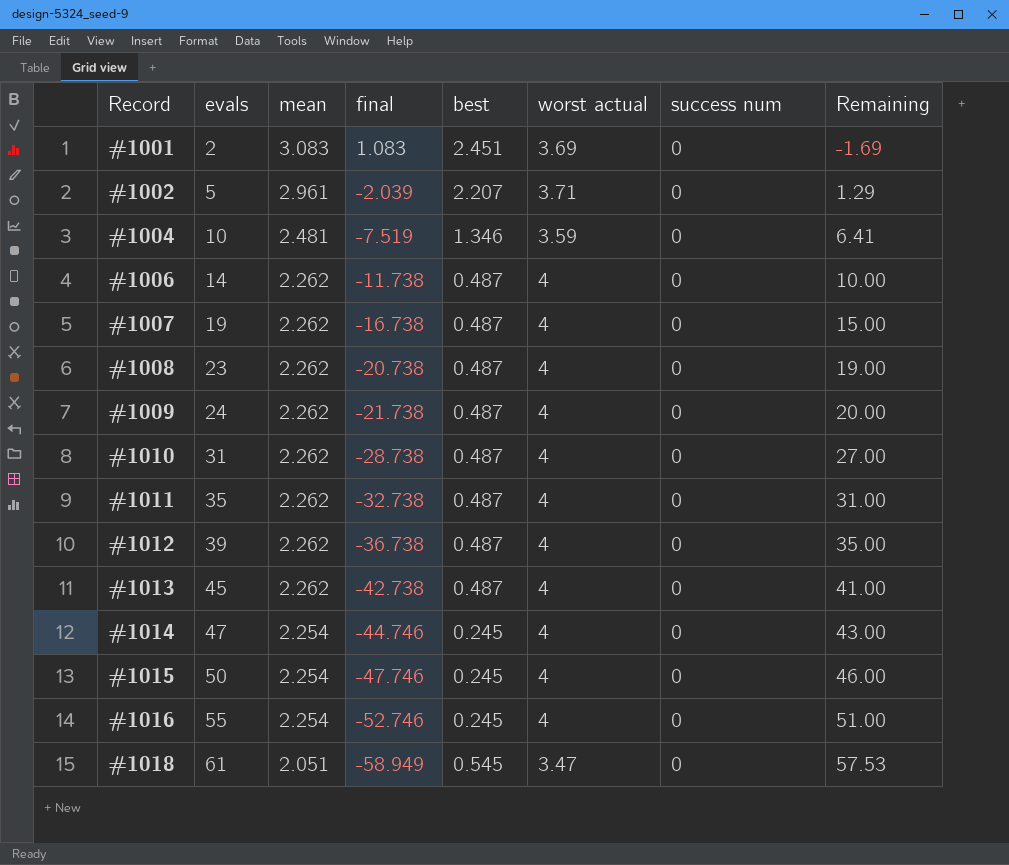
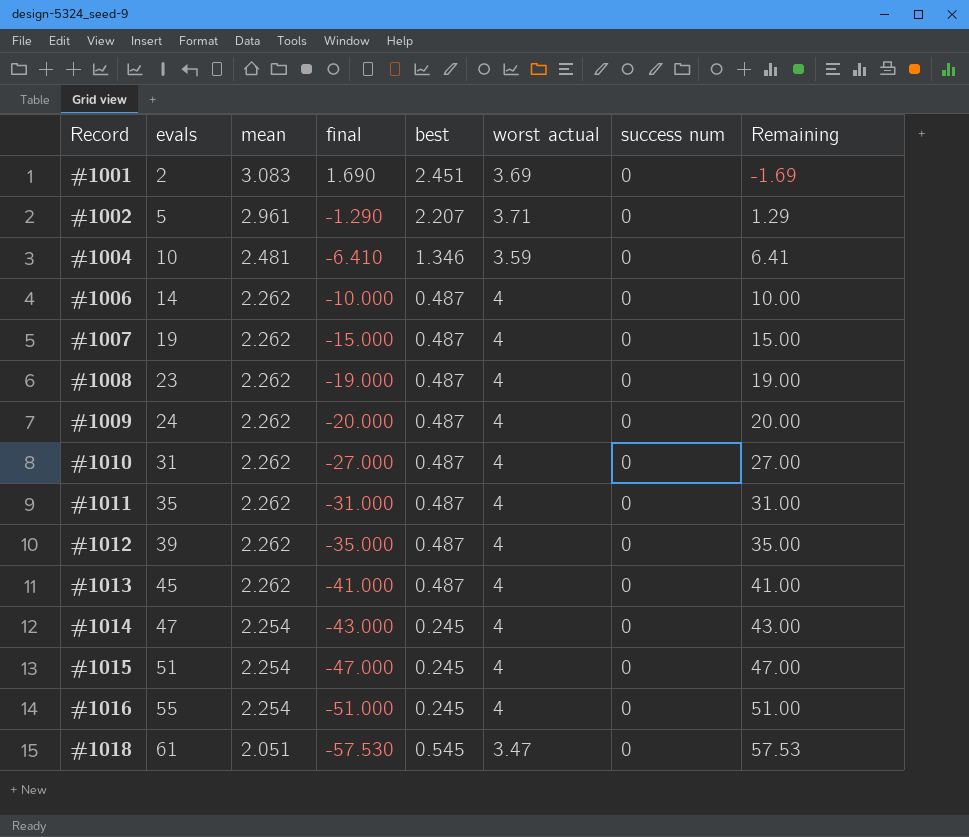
column final | formula: [mean] - [evals] -> [worst actual] - [evals]
#1015 | evals: 50 -> 51
#1015 | Remaining: 46.00 -> 47.00

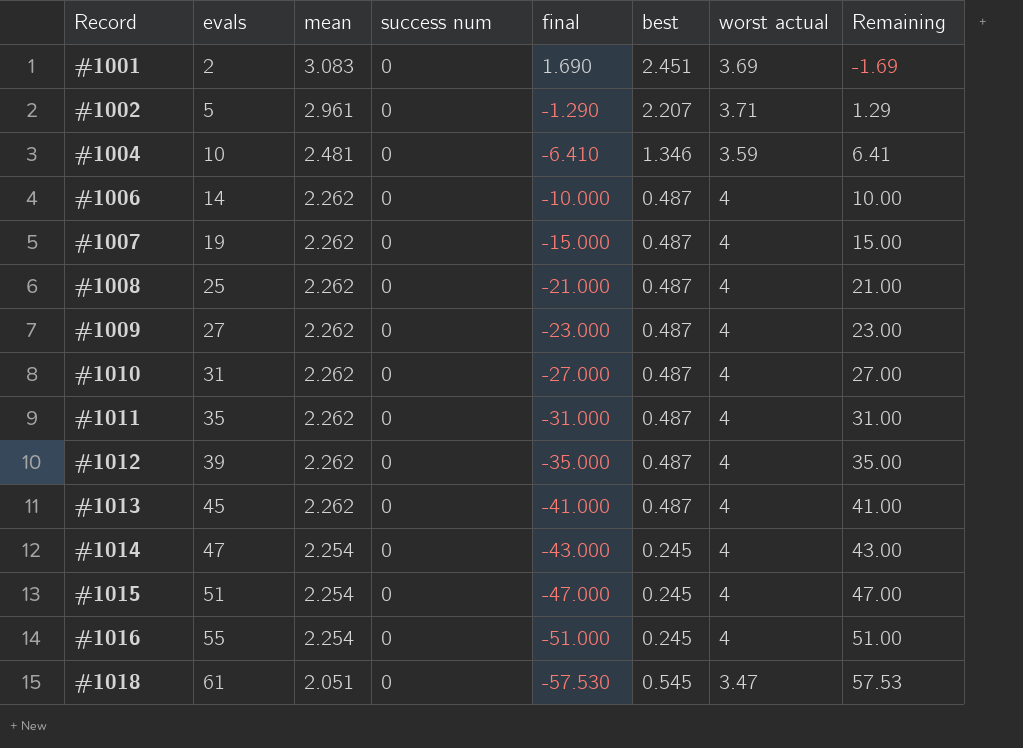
column success num | position: 7 -> 4
#1008 | evals: 23 -> 25
#1008 | final: -19.000 -> -21.000
#1008 | Remaining: 19.00 -> 21.00
#1009 | evals: 24 -> 27
#1009 | final: -20.000 -> -23.000
#1009 | Remaining: 20.00 -> 23.00

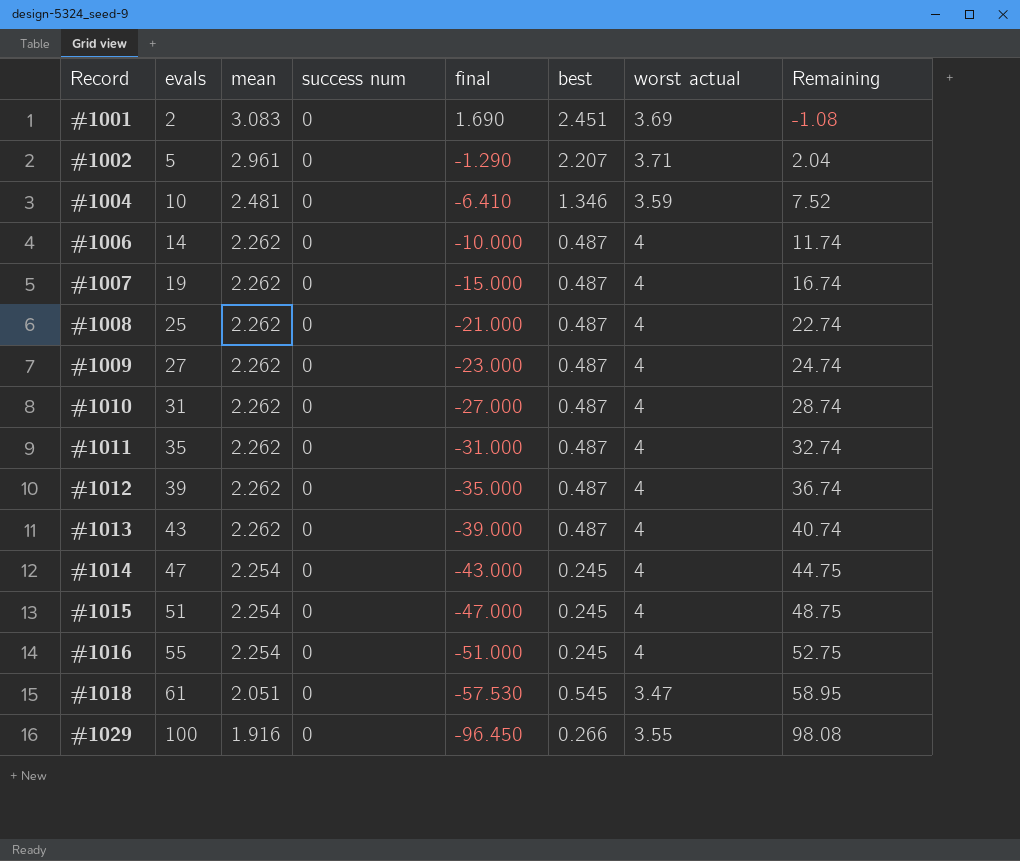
column Remaining | formula: [evals] - [worst actual] -> [evals] - [mean]
#1013 | evals: 45 -> 43
#1013 | final: -41.000 -> -39.000
row #1029: none -> 100 | 1.916 | 0 | -96.450 | 0.266 | 3.55 | 98.08

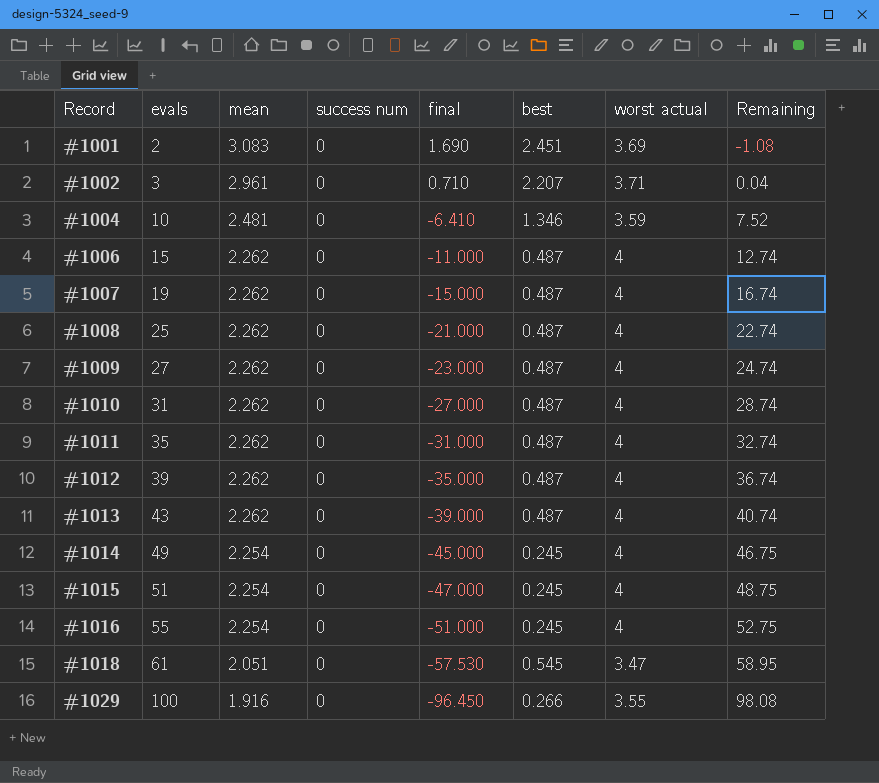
#1002 | evals: 5 -> 3
#1002 | final: -1.290 -> 0.710
#1002 | Remaining: 2.04 -> 0.04
#1006 | evals: 14 -> 15
#1006 | final: -10.000 -> -11.000
#1006 | Remaining: 11.74 -> 12.74
#1014 | evals: 47 -> 49
#1014 | final: -43.000 -> -45.000
#1014 | Remaining: 44.75 -> 46.75

